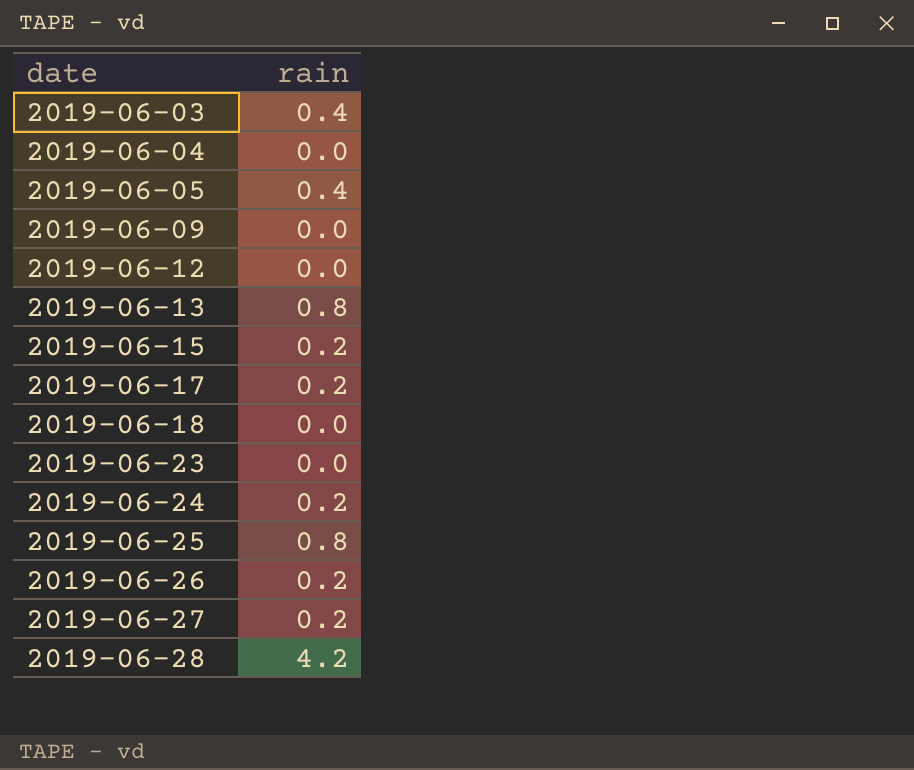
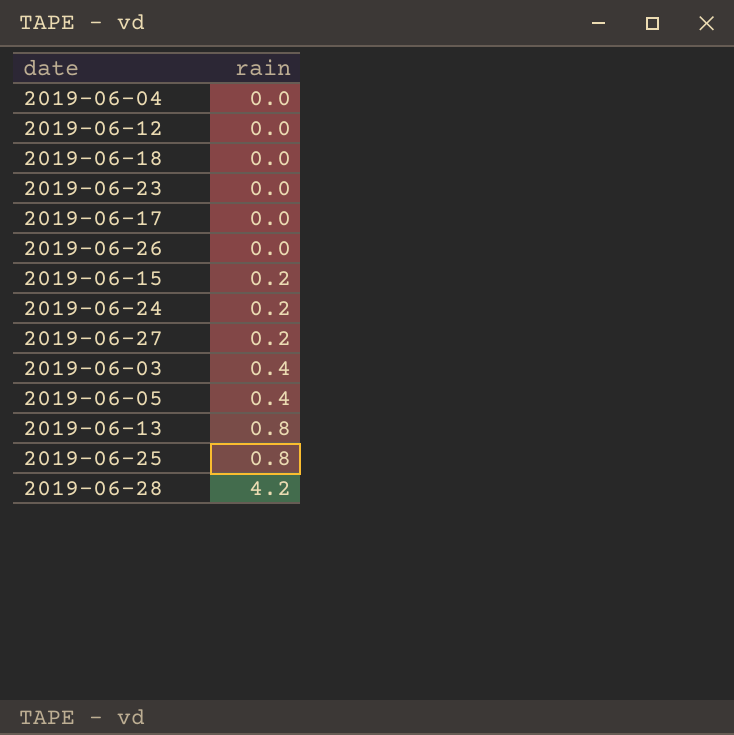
row order: date ascending -> rain ascending
row 2019-06-09: 0.0 -> none
2019-06-17 | rain: 0.2 -> 0.0
2019-06-26 | rain: 0.2 -> 0.0

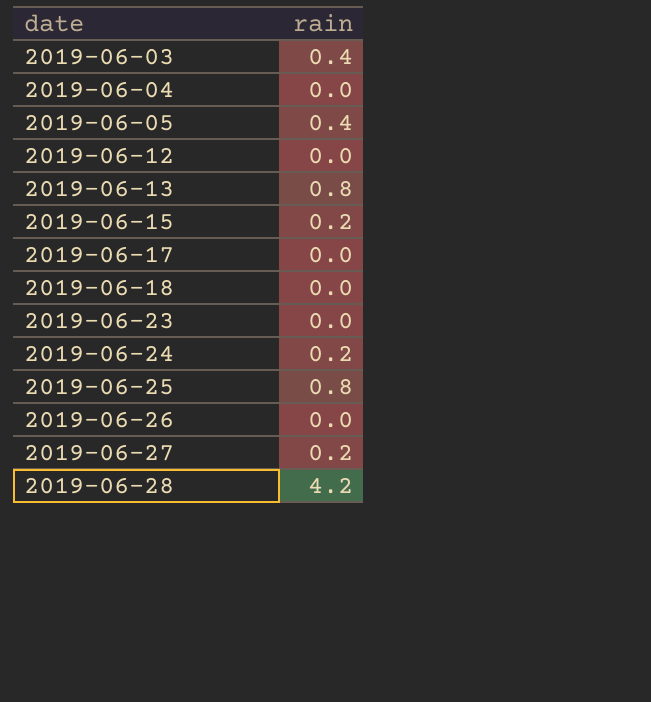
row order: rain ascending -> date ascending

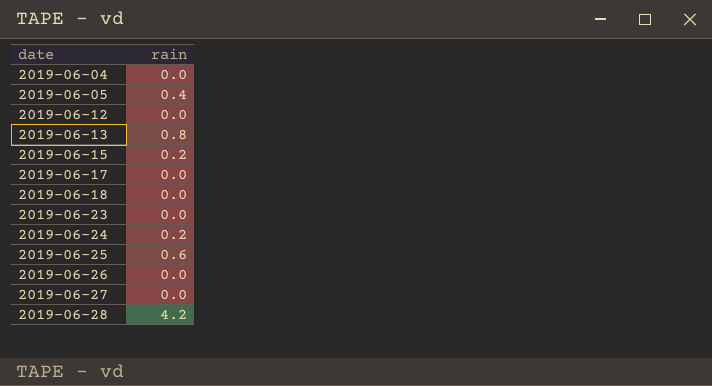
row 2019-06-03: 0.4 -> none
2019-06-25 | rain: 0.8 -> 0.6
2019-06-27 | rain: 0.2 -> 0.0

